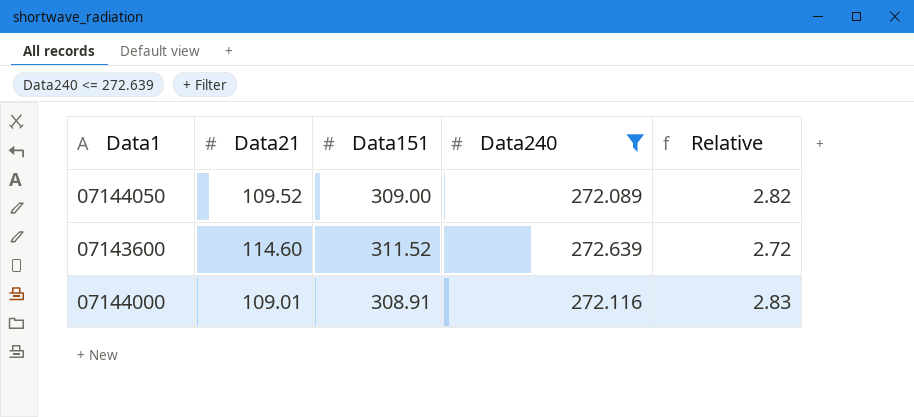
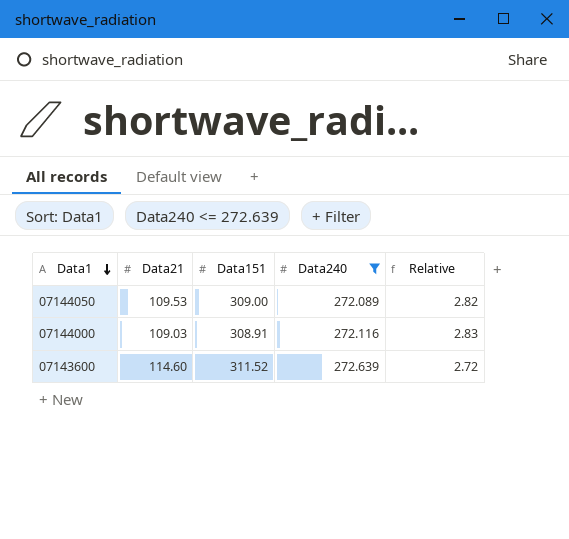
row order: none -> Data1 descending
07144050 | Data21: 109.52 -> 109.53
07144000 | Data21: 109.01 -> 109.03

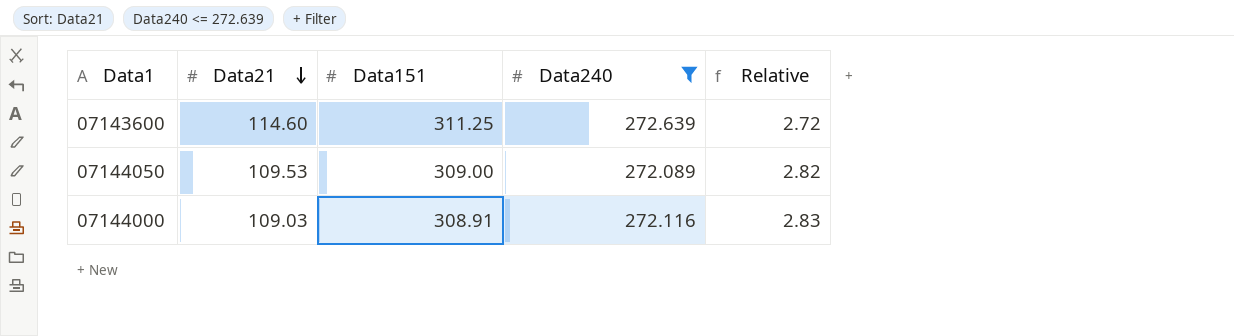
row order: Data1 descending -> Data21 descending
07143600 | Data151: 311.52 -> 311.25

